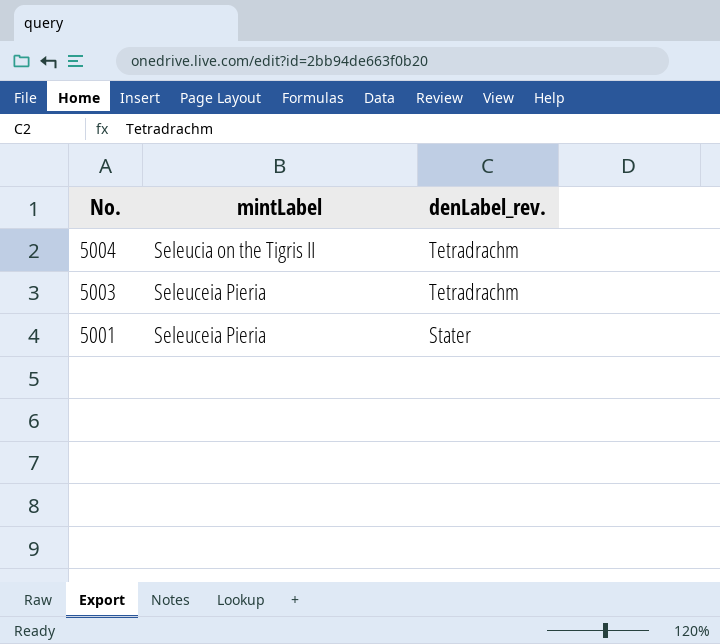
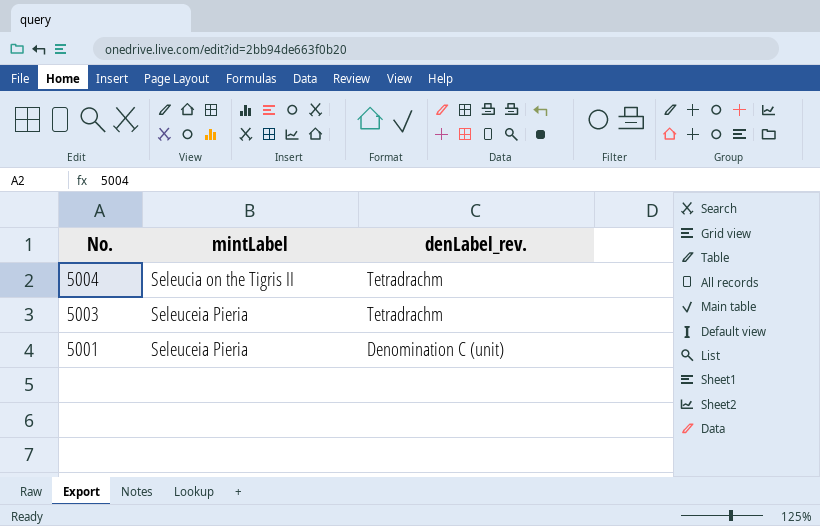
5001 | denLabel_rev.: Stater -> Denomination C (unit)

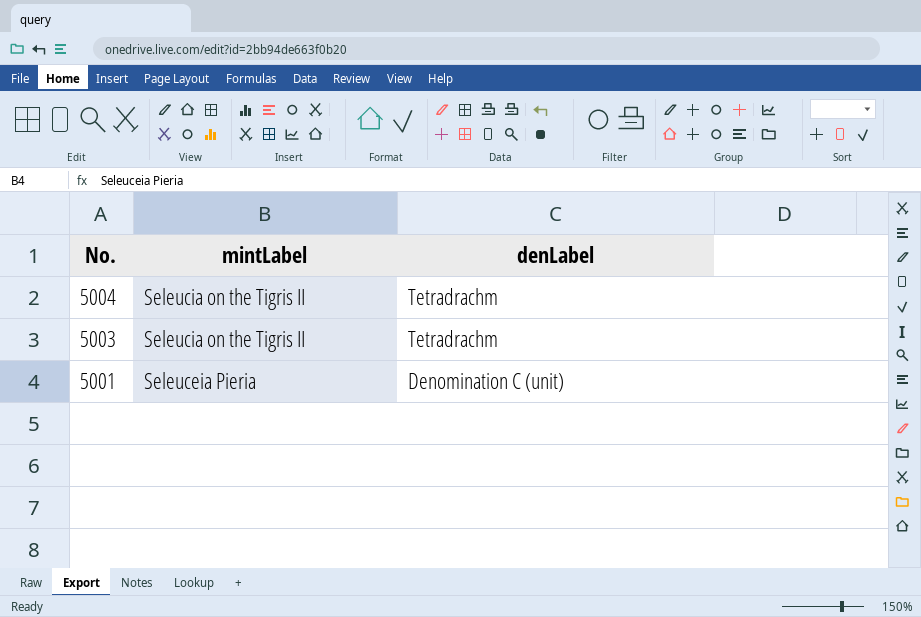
column name: denLabel_rev. -> denLabel
5003 | mintLabel: Seleuceia Pieria -> Seleucia on the Tigris II

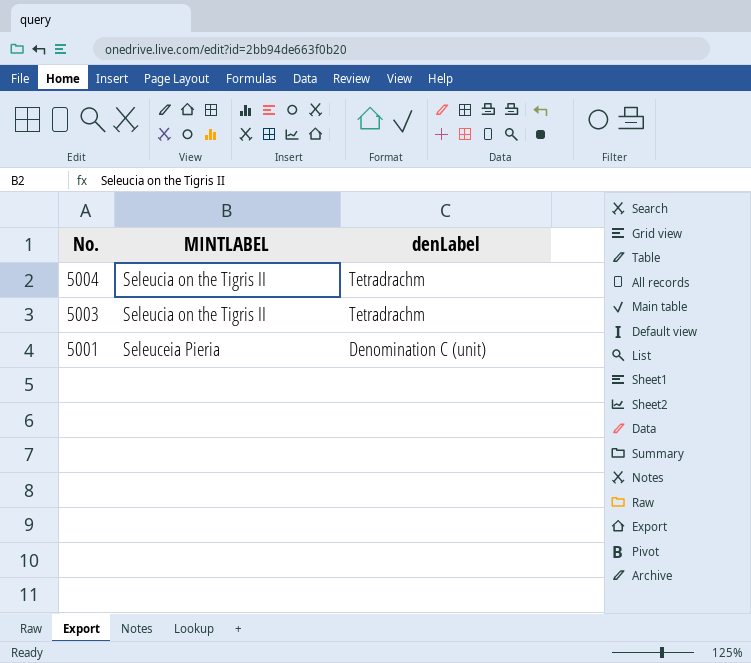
column name: mintLabel -> MINTLABEL

